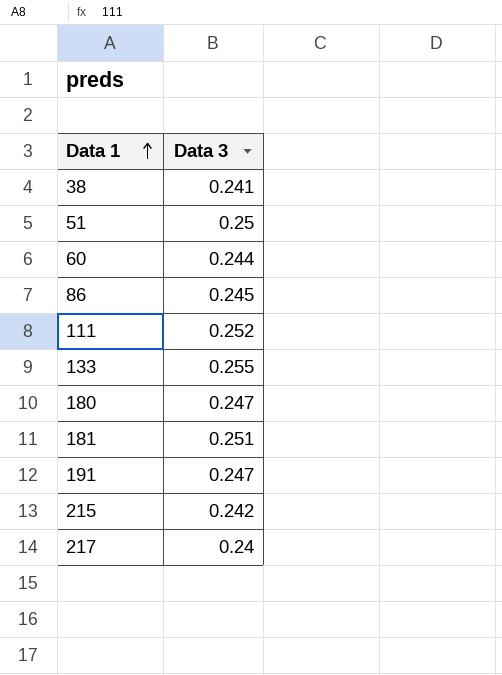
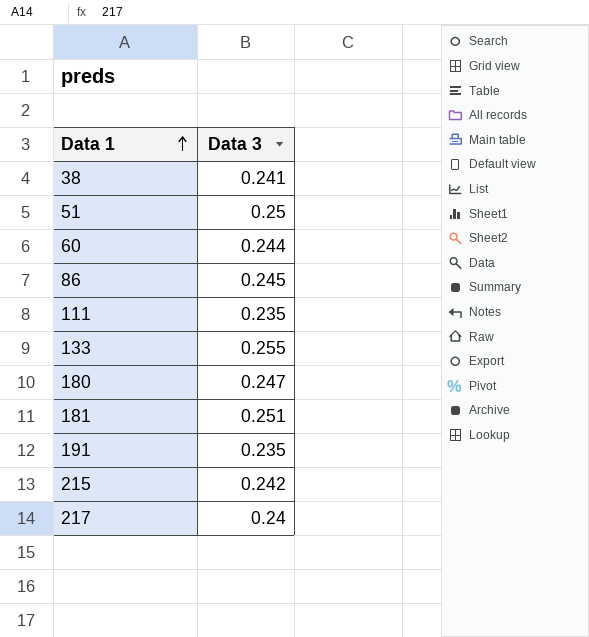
111 | Data 3: 0.252 -> 0.235
191 | Data 3: 0.247 -> 0.235

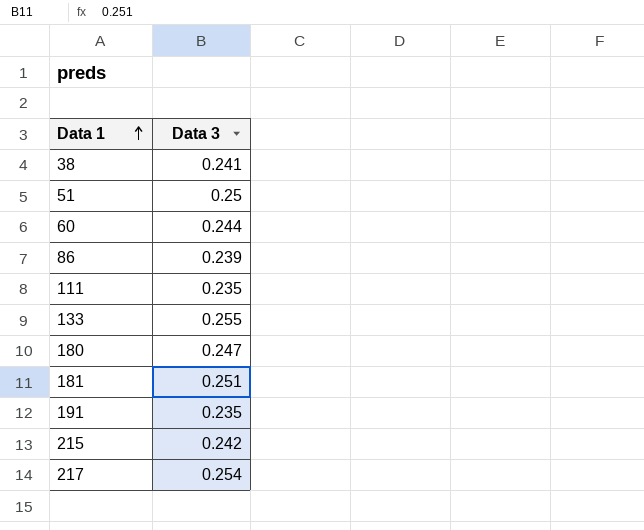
86 | Data 3: 0.245 -> 0.239
217 | Data 3: 0.24 -> 0.254

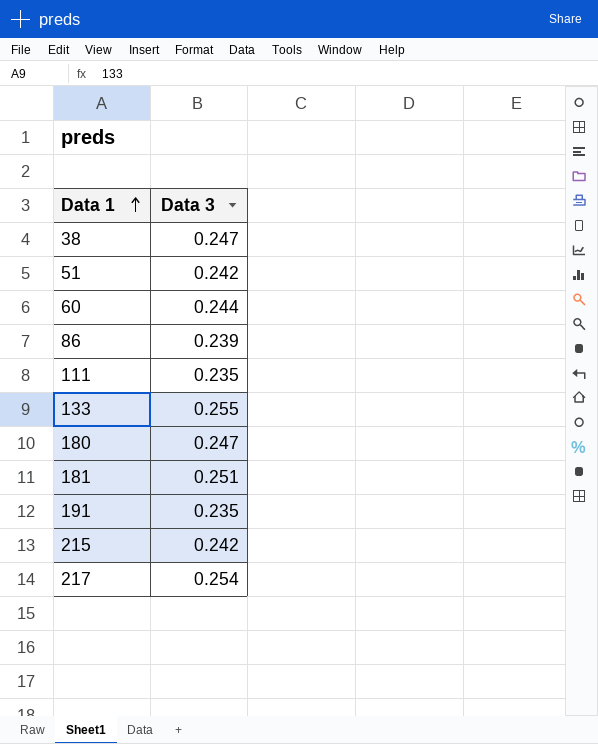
38 | Data 3: 0.241 -> 0.247
51 | Data 3: 0.25 -> 0.242

